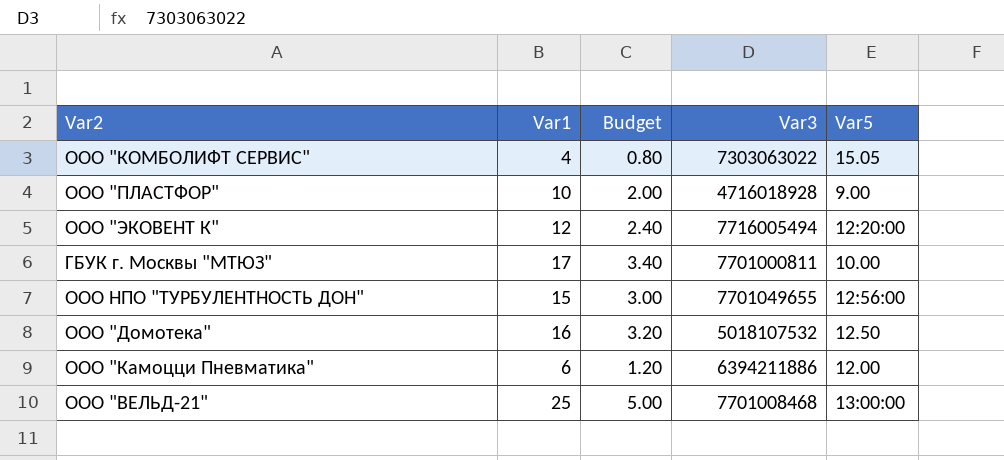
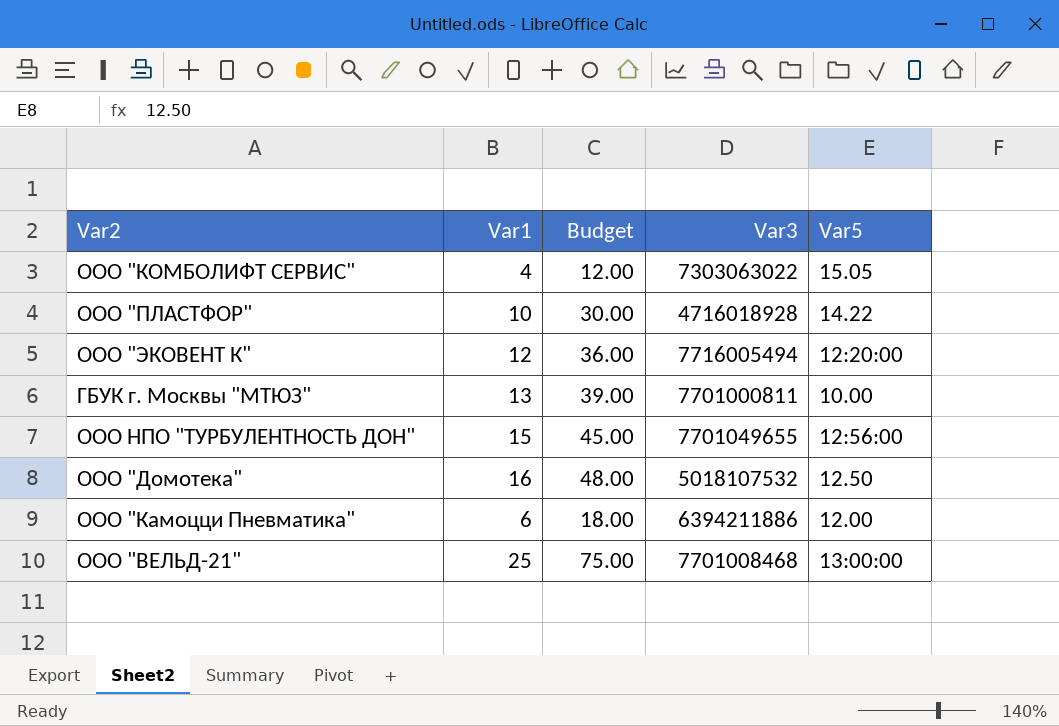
column Budget | formula: [Var1] * 0.2 -> [Var1] * 3
ООО "ПЛАСТФОР" | Var5: 9.00 -> 14.22
ГБУК г. Москвы "МТЮЗ" | Var1: 17 -> 13

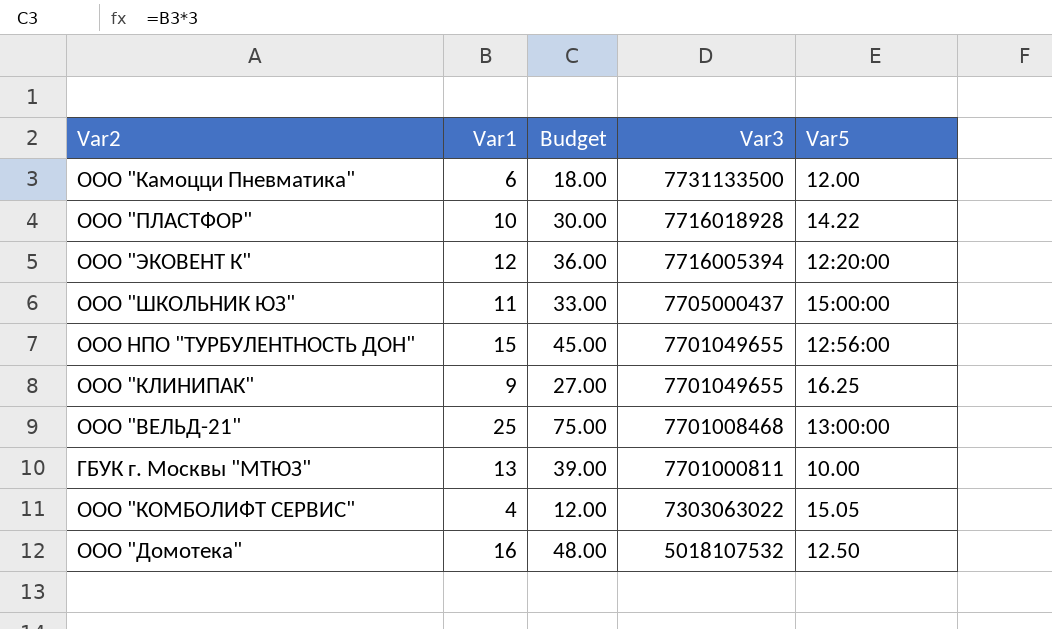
row order: none -> Var3 descending
ООО "Камоцци Пневматика" | Var3: 6394211886 -> 7731133500
ООО "ПЛАСТФОР" | Var3: 4716018928 -> 7716018928
ООО "ЭКОВЕНТ К" | Var3: 7716005494 -> 7716005394
row ООО "ШКОЛЬНИК ЮЗ": none -> 11 | 33.00 | 7705000437 | 15:00:00
row ООО "КЛИНИПАК": none -> 9 | 27.00 | 7701049655 | 16.25

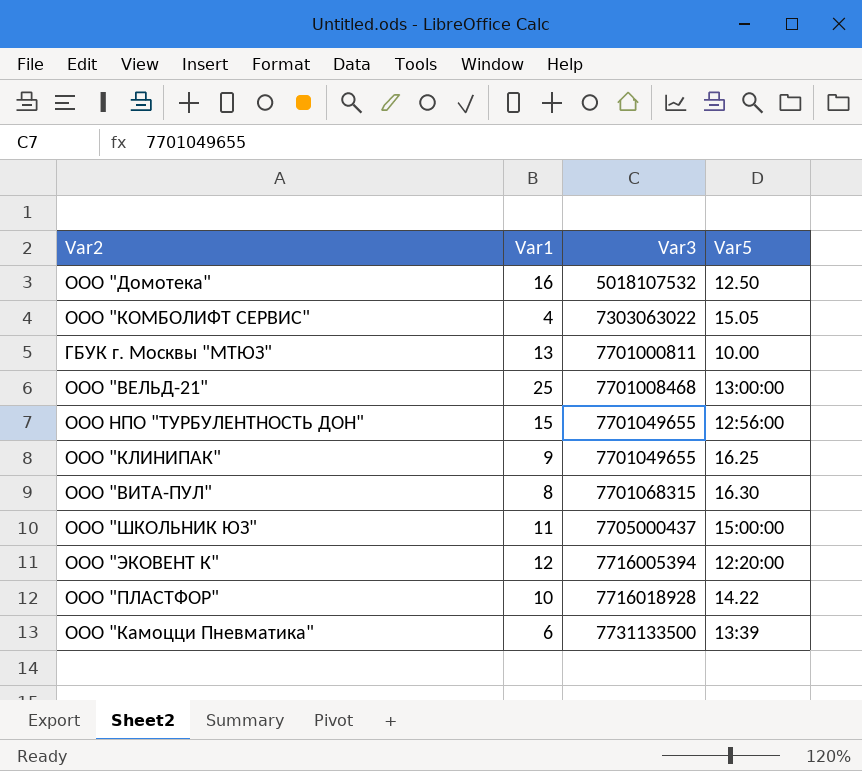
row order: Var3 descending -> Var3 ascending
column Budget | formula: [Var1] * 3 -> none
row ООО "ВИТА-ПУЛ": none -> 8 | 7701068315 | 16.30
ООО "Камоцци Пневматика" | Var5: 12.00 -> 13:39

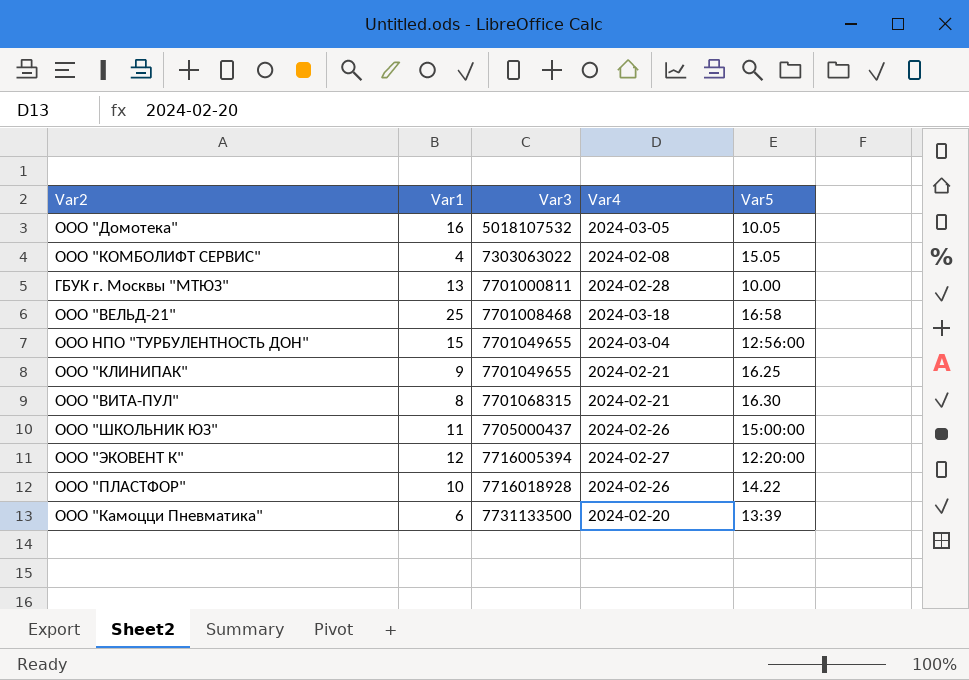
column Var4 | position: none -> 4
ООО "Домотека" | Var5: 12.50 -> 10.05
ООО "ВЕЛЬД-21" | Var5: 13:00:00 -> 16:58

